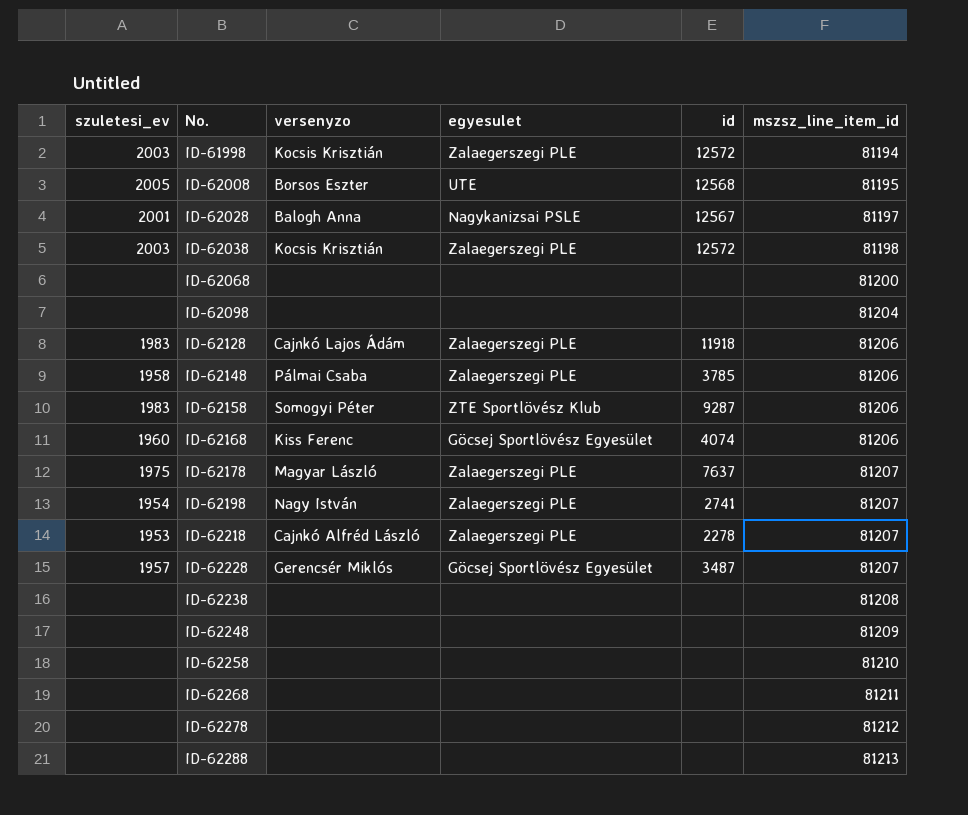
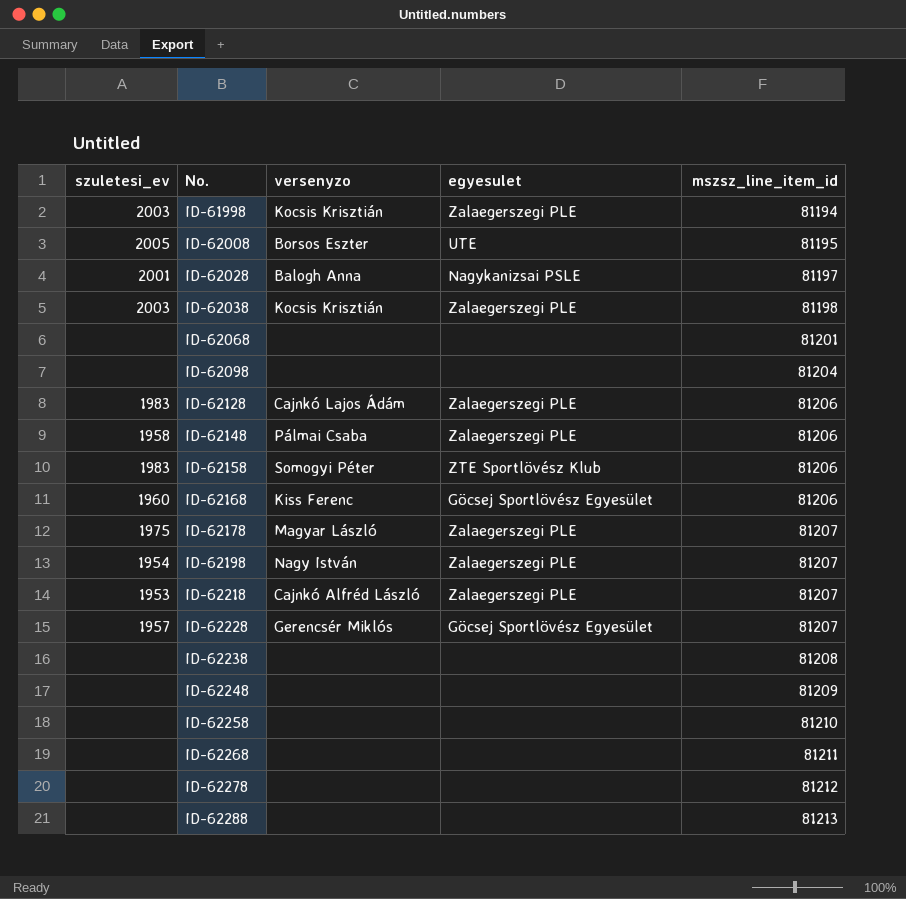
column id | position: 5 -> none
ID-62068 | mszsz_line_item_id: 81200 -> 81201

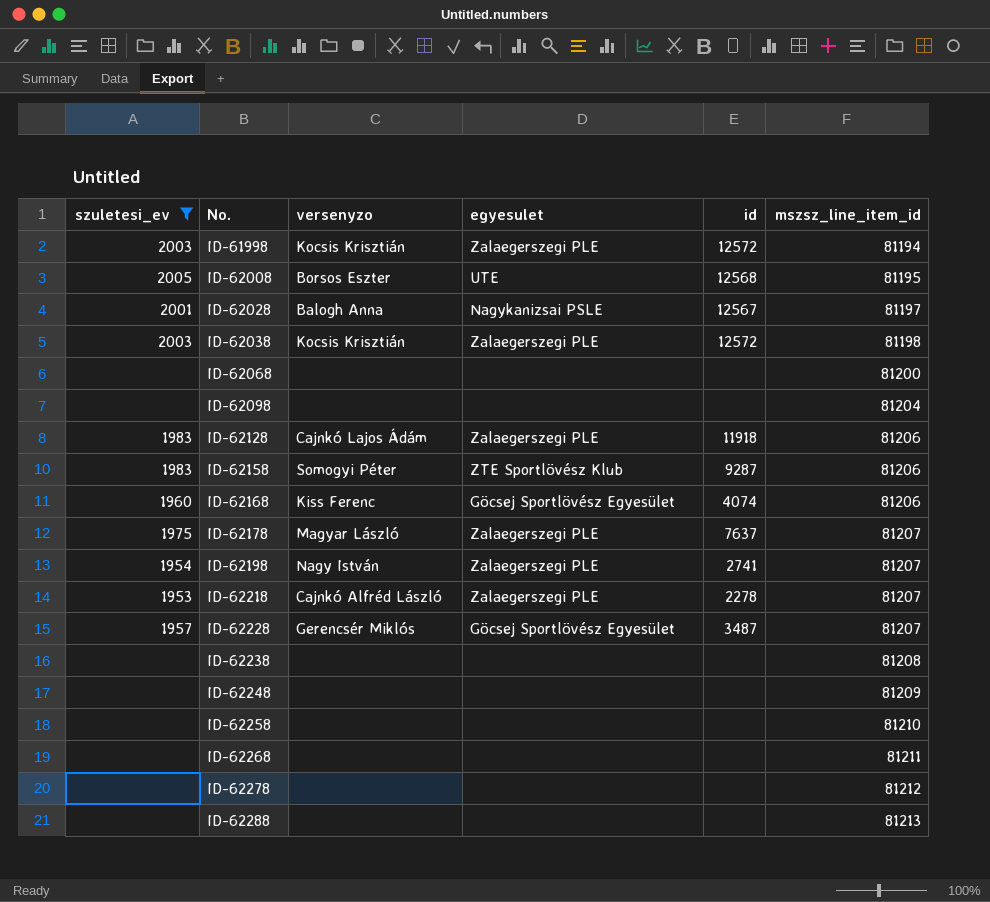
filter: none -> szuletesi_ev != 1958
column id | position: none -> 5
ID-62068 | mszsz_line_item_id: 81201 -> 81200

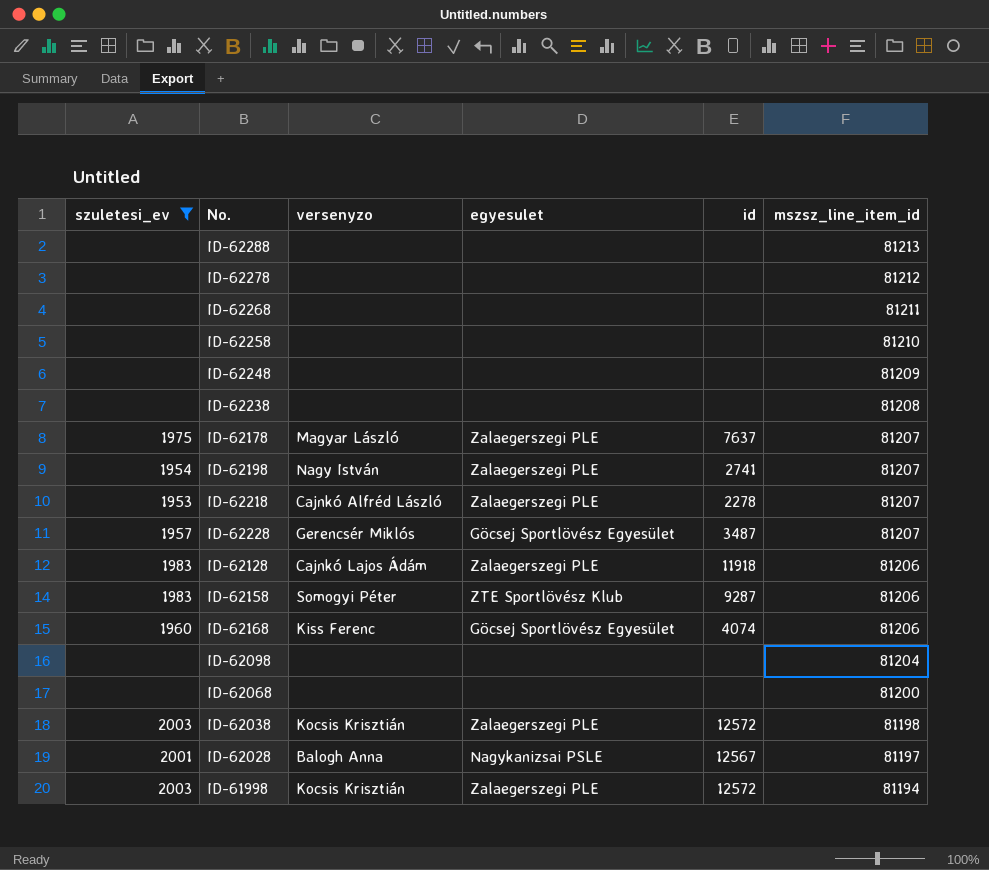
row order: No. ascending -> mszsz_line_item_id descending
row ID-62008: 2005 | Borsos Eszter | UTE | 12568 | 81195 -> none

